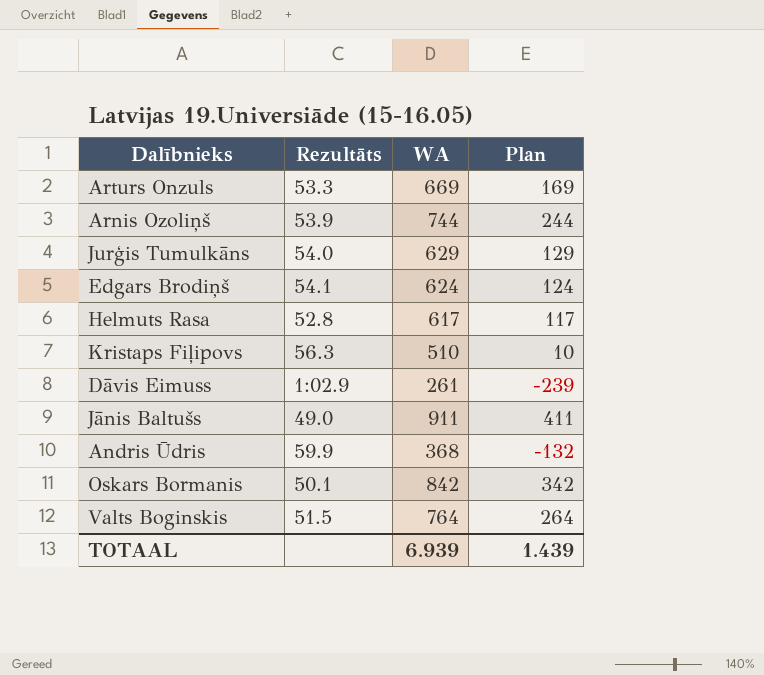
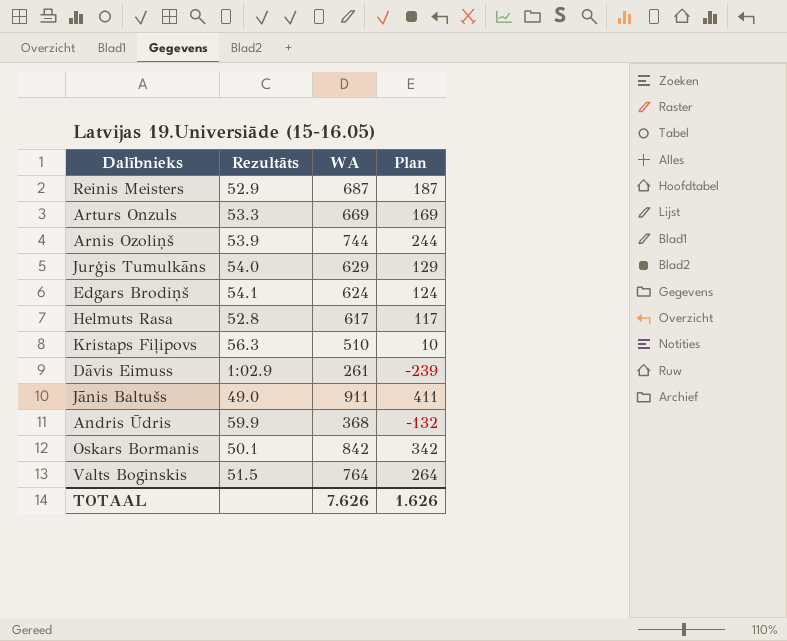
row Reinis Meisters: none -> 52.9 | 687 | 187
TOTAAL | WA: 6.939 -> 7.626
TOTAAL | Plan: 1.439 -> 1.626

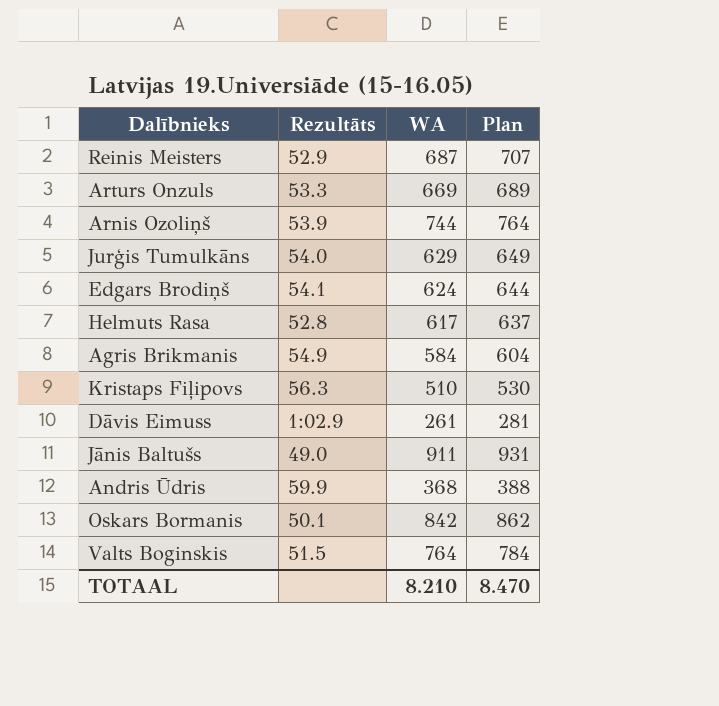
column Plan | formula: [WA] - 500 -> [WA] + 20
row Agris Brikmanis: none -> 54.9 | 584 | 604
TOTAAL | WA: 7.626 -> 8.210
TOTAAL | Plan: 1.626 -> 8.470

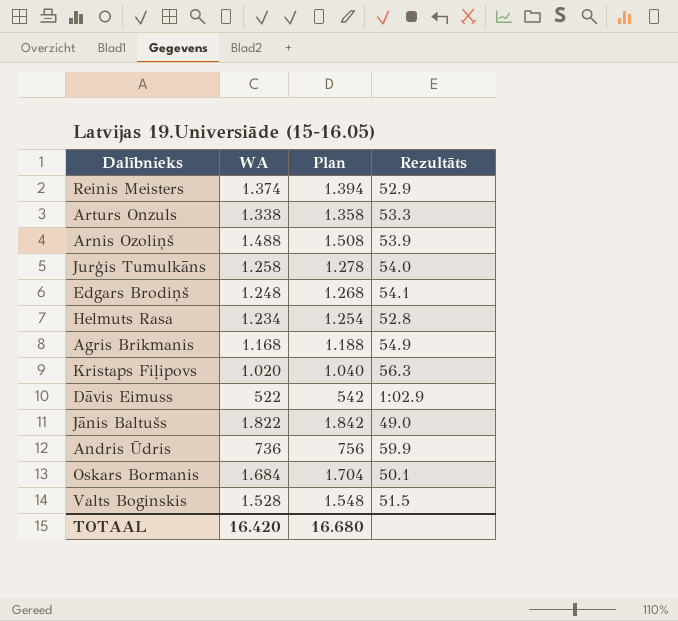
column Rezultāts | position: 2 -> 4
Reinis Meisters | WA: 687 -> 1.374
Reinis Meisters | Plan: 707 -> 1.394
Arturs Onzuls | WA: 669 -> 1.338
Arturs Onzuls | Plan: 689 -> 1.358
Arnis Ozoliņš | WA: 744 -> 1.488
Arnis Ozoliņš | Plan: 764 -> 1.508
Jurģis Tumulkāns | WA: 629 -> 1.258
Jurģis Tumulkāns | Plan: 649 -> 1.278
Edgars Brodiņš | WA: 624 -> 1.248
Edgars Brodiņš | Plan: 644 -> 1.268
Helmuts Rasa | WA: 617 -> 1.234
Helmuts Rasa | Plan: 637 -> 1.254
Agris Brikmanis | WA: 584 -> 1.168
Agris Brikmanis | Plan: 604 -> 1.188
Kristaps Fiļipovs | WA: 510 -> 1.020
Kristaps Fiļipovs | Plan: 530 -> 1.040
Dāvis Eimuss | WA: 261 -> 522
Dāvis Eimuss | Plan: 281 -> 542
Jānis Baltušs | WA: 911 -> 1.822
Jānis Baltušs | Plan: 931 -> 1.842
Andris Ūdris | WA: 368 -> 736
Andris Ūdris | Plan: 388 -> 756
Oskars Bormanis | WA: 842 -> 1.684
Oskars Bormanis | Plan: 862 -> 1.704
Valts Boginskis | WA: 764 -> 1.528
Valts Boginskis | Plan: 784 -> 1.548
TOTAAL | WA: 8.210 -> 16.420
TOTAAL | Plan: 8.470 -> 16.680

